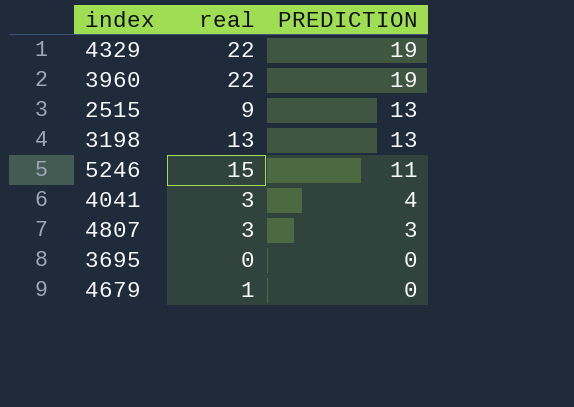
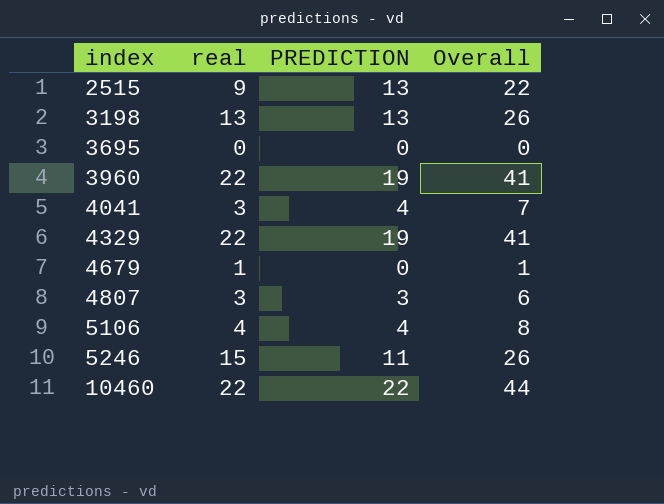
row order: PREDICTION descending -> index ascending
column Overall | formula: none -> [real] + [PREDICTION]
row 5106: none -> 4 | 4 | 8
row 10460: none -> 22 | 22 | 44

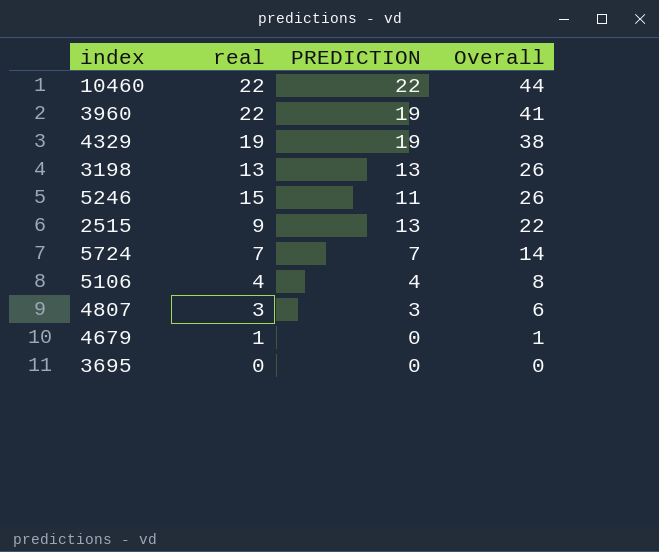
row order: index ascending -> Overall descending
row 4041: 3 | 4 | 7 -> none
4329 | real: 22 -> 19
4329 | Overall: 41 -> 38
row 5724: none -> 7 | 7 | 14

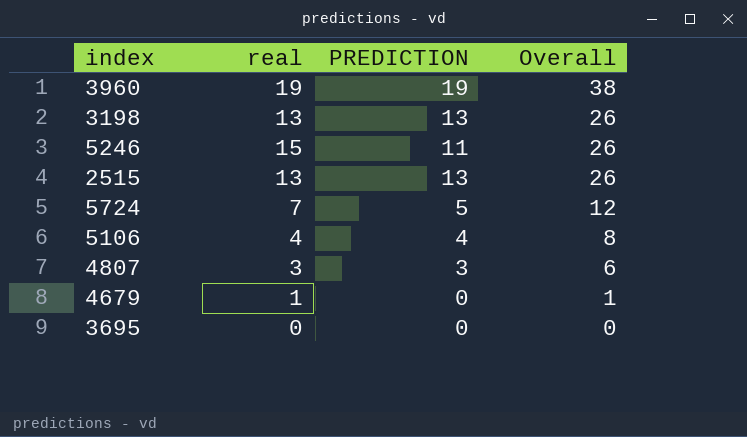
row 10460: 22 | 22 | 44 -> none
row 4329: 19 | 19 | 38 -> none
3960 | real: 22 -> 19
3960 | Overall: 41 -> 38
2515 | real: 9 -> 13
2515 | Overall: 22 -> 26
5724 | PREDICTION: 7 -> 5
5724 | Overall: 14 -> 12

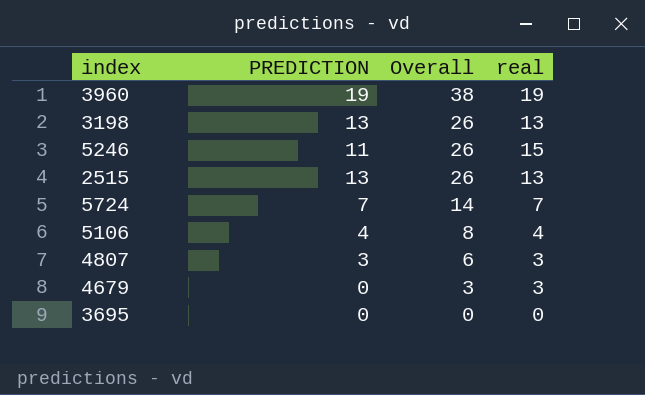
column real | position: 2 -> 4
5724 | PREDICTION: 5 -> 7
5724 | Overall: 12 -> 14
4679 | Overall: 1 -> 3
4679 | real: 1 -> 3

